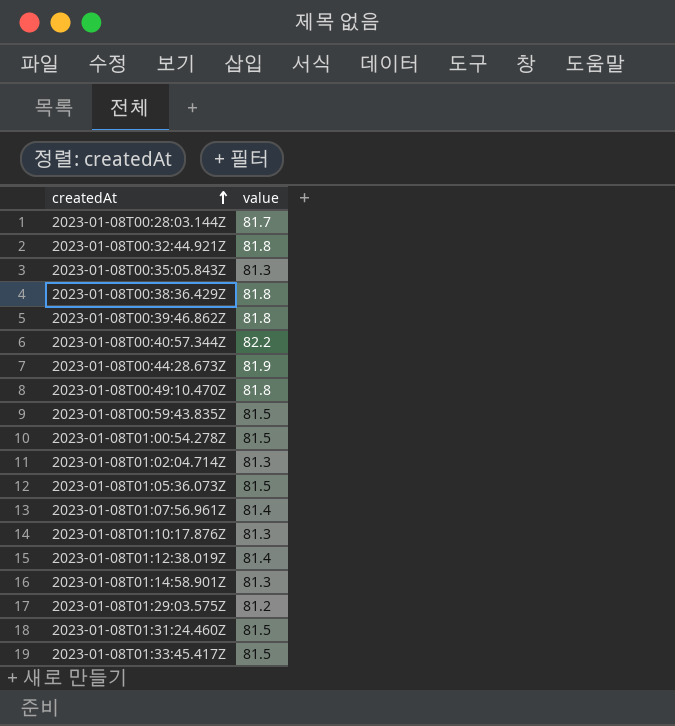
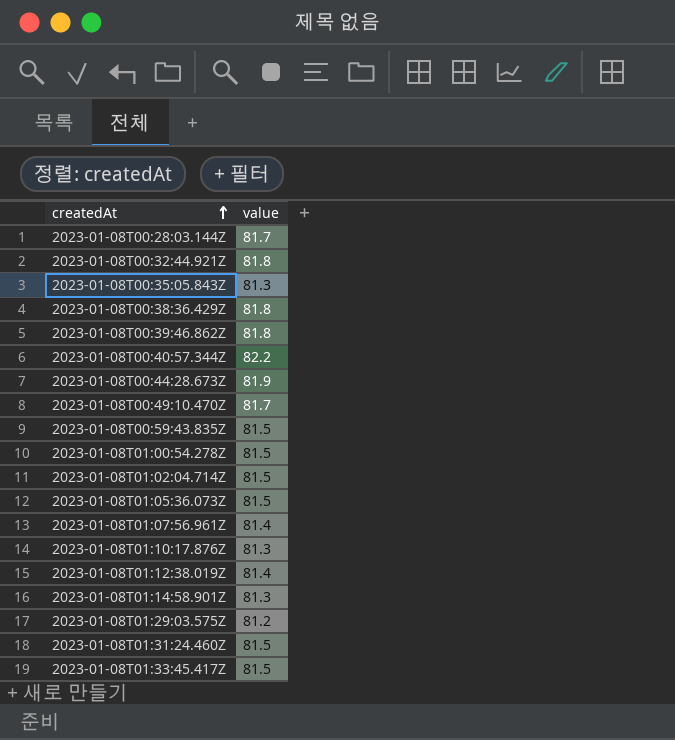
2023-01-08T00:49:10.470Z | value: 81.8 -> 81.7
2023-01-08T01:02:04.714Z | value: 81.3 -> 81.5

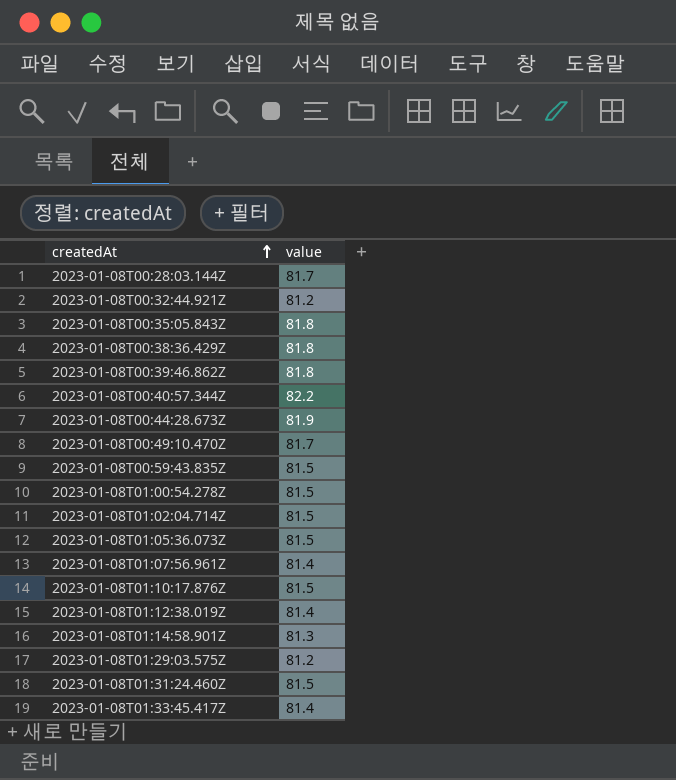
2023-01-08T00:32:44.921Z | value: 81.8 -> 81.2
2023-01-08T00:35:05.843Z | value: 81.3 -> 81.8
2023-01-08T01:10:17.876Z | value: 81.3 -> 81.5
2023-01-08T01:33:45.417Z | value: 81.5 -> 81.4

